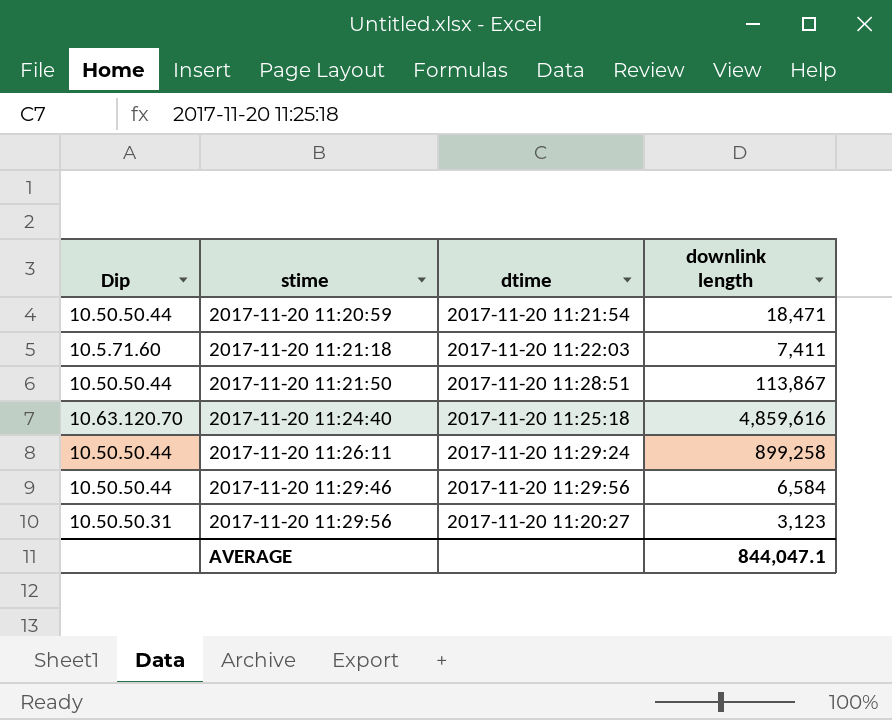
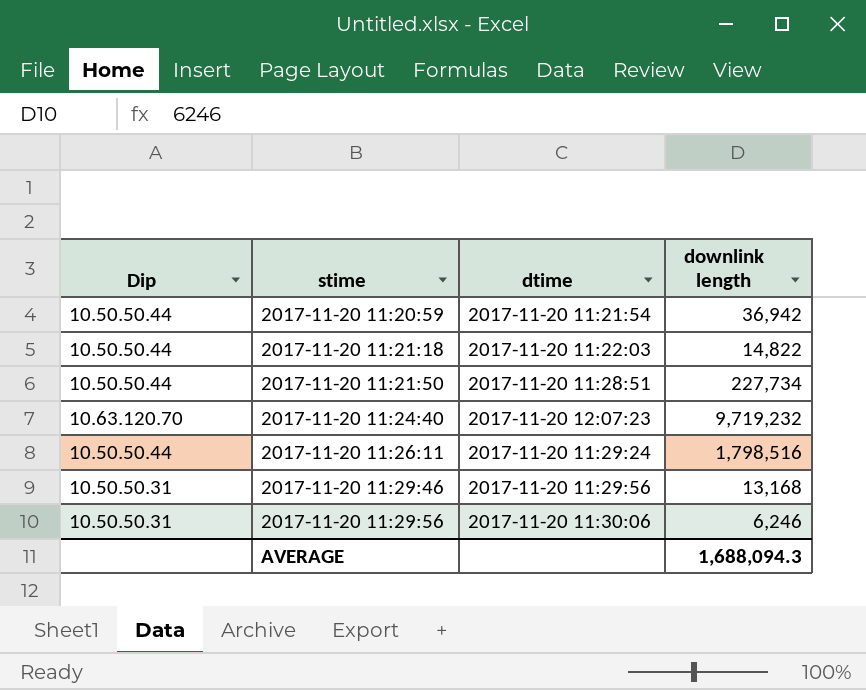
2017-11-20 11:20:59 | downlink length: 18,471 -> 36,942
2017-11-20 11:21:18 | Dip: 10.5.71.60 -> 10.50.50.44
2017-11-20 11:21:18 | downlink length: 7,411 -> 14,822
2017-11-20 11:21:50 | downlink length: 113,867 -> 227,734
2017-11-20 11:24:40 | dtime: 2017-11-20 11:25:18 -> 2017-11-20 12:07:23
2017-11-20 11:24:40 | downlink length: 4,859,616 -> 9,719,232
2017-11-20 11:26:11 | downlink length: 899,258 -> 1,798,516
2017-11-20 11:29:46 | Dip: 10.50.50.44 -> 10.50.50.31
2017-11-20 11:29:46 | downlink length: 6,584 -> 13,168
2017-11-20 11:29:56 | dtime: 2017-11-20 11:20:27 -> 2017-11-20 11:30:06
2017-11-20 11:29:56 | downlink length: 3,123 -> 6,246
AVERAGE | downlink length: 844,047.1 -> 1,688,094.3

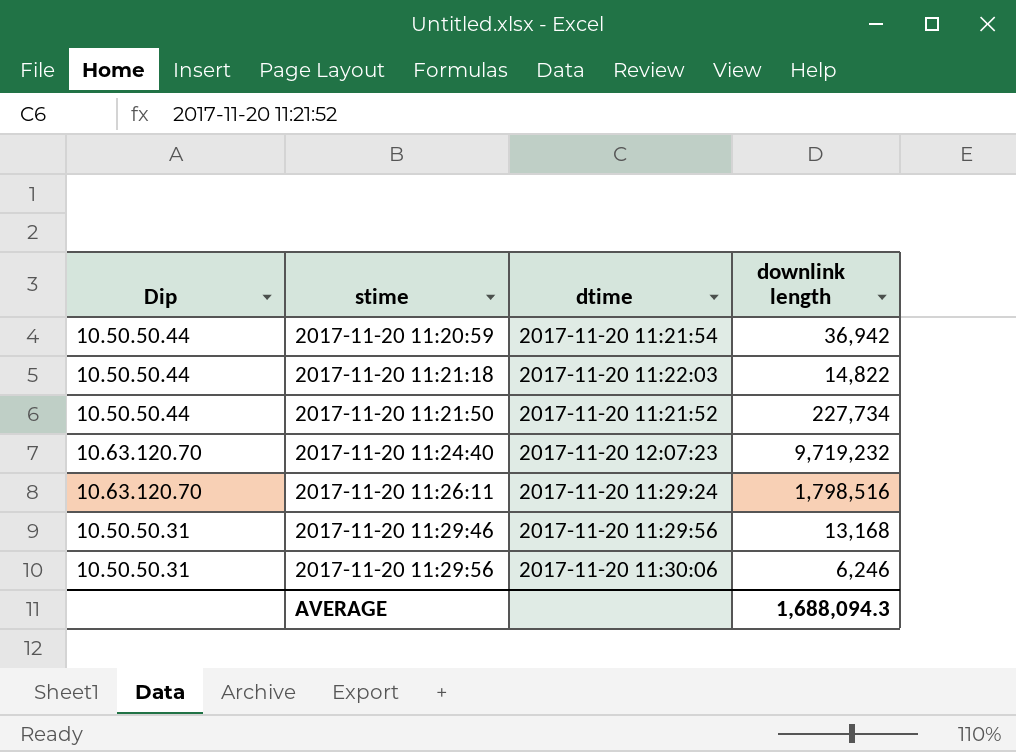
2017-11-20 11:21:50 | dtime: 2017-11-20 11:28:51 -> 2017-11-20 11:21:52
2017-11-20 11:26:11 | Dip: 10.50.50.44 -> 10.63.120.70

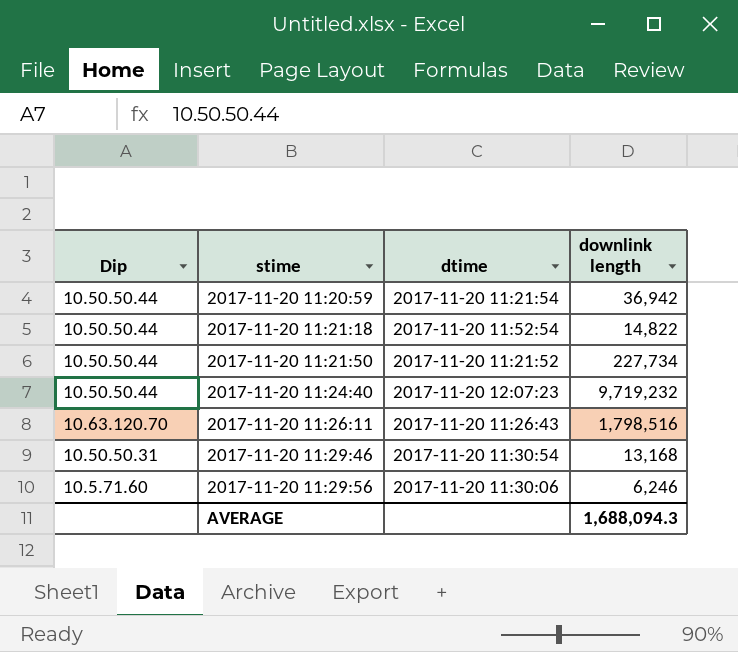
2017-11-20 11:21:18 | dtime: 2017-11-20 11:22:03 -> 2017-11-20 11:52:54
2017-11-20 11:24:40 | Dip: 10.63.120.70 -> 10.50.50.44
2017-11-20 11:26:11 | dtime: 2017-11-20 11:29:24 -> 2017-11-20 11:26:43
2017-11-20 11:29:46 | dtime: 2017-11-20 11:29:56 -> 2017-11-20 11:30:54
2017-11-20 11:29:56 | Dip: 10.50.50.31 -> 10.5.71.60

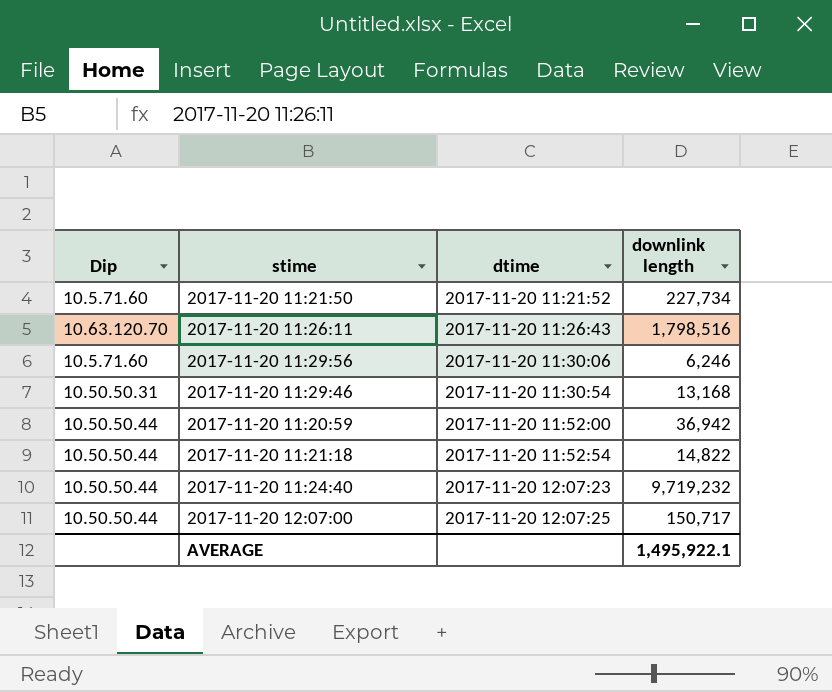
row order: stime ascending -> dtime ascending
2017-11-20 11:21:50 | Dip: 10.50.50.44 -> 10.5.71.60
2017-11-20 11:20:59 | dtime: 2017-11-20 11:21:54 -> 2017-11-20 11:52:00
row 2017-11-20 12:07:00: none -> 10.50.50.44 | 2017-11-20 12:07:25 | 150,717
AVERAGE | downlink length: 1,688,094.3 -> 1,495,922.1

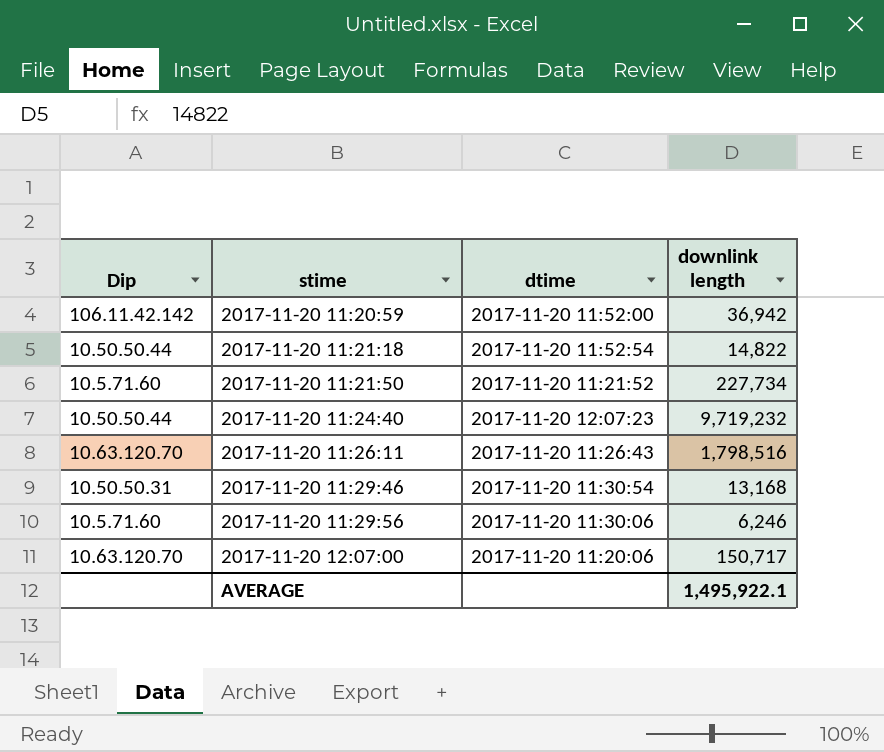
row order: dtime ascending -> stime ascending
2017-11-20 11:20:59 | Dip: 10.50.50.44 -> 106.11.42.142
2017-11-20 12:07:00 | Dip: 10.50.50.44 -> 10.63.120.70
2017-11-20 12:07:00 | dtime: 2017-11-20 12:07:25 -> 2017-11-20 11:20:06

